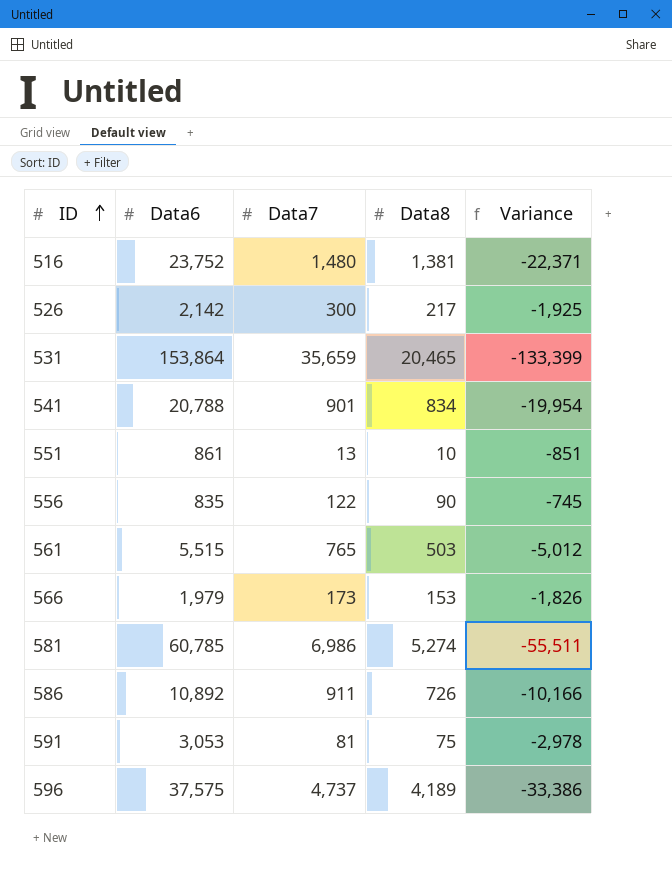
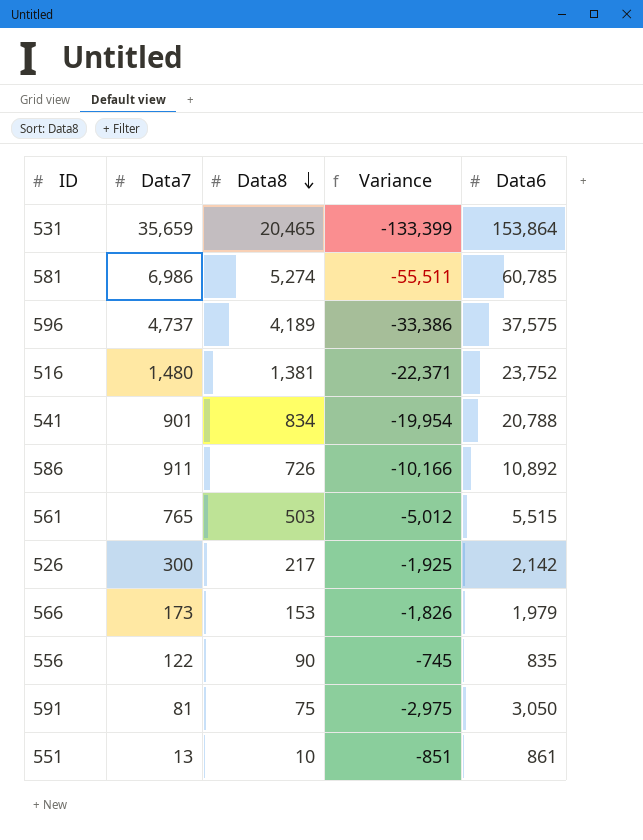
row order: ID ascending -> Data8 descending
column Data6 | position: 2 -> 5
591 | Variance: -2,978 -> -2,975
591 | Data6: 3,053 -> 3,050

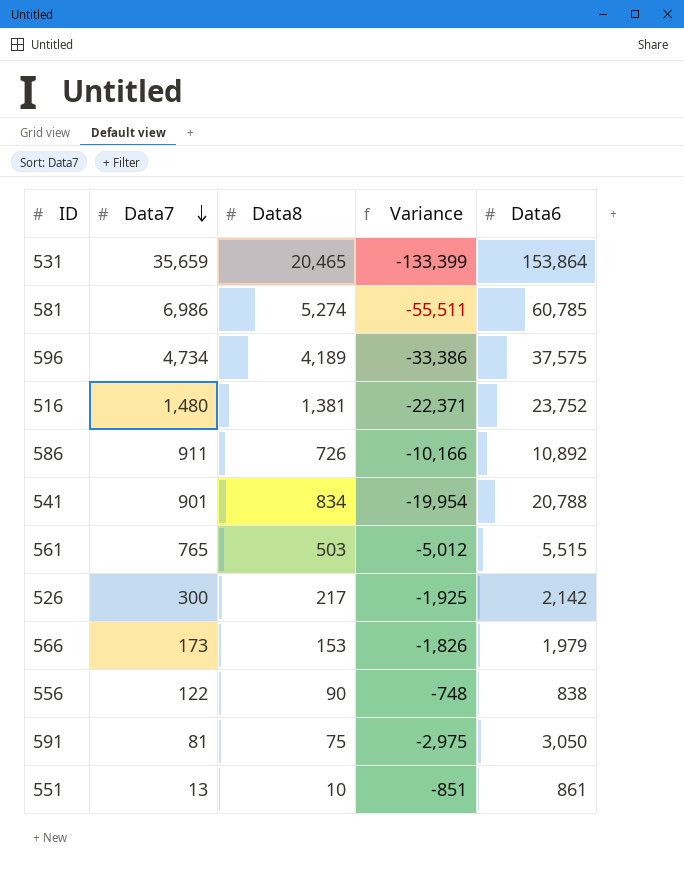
row order: Data8 descending -> Data7 descending
596 | Data7: 4,737 -> 4,734
556 | Variance: -745 -> -748
556 | Data6: 835 -> 838

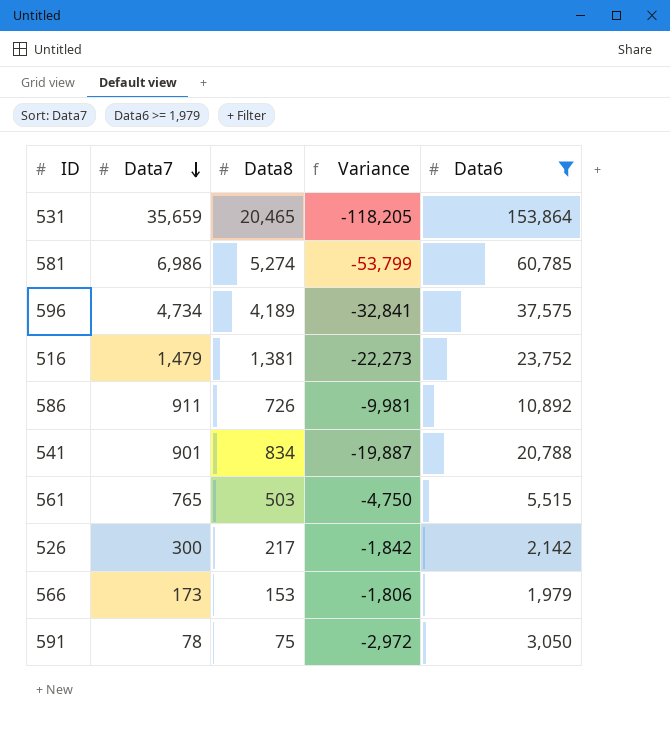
filter: none -> Data6 >= 1,979
column Variance | formula: [Data8] - [Data6] -> [Data7] - [Data6]
516 | Data7: 1,480 -> 1,479
591 | Data7: 81 -> 78

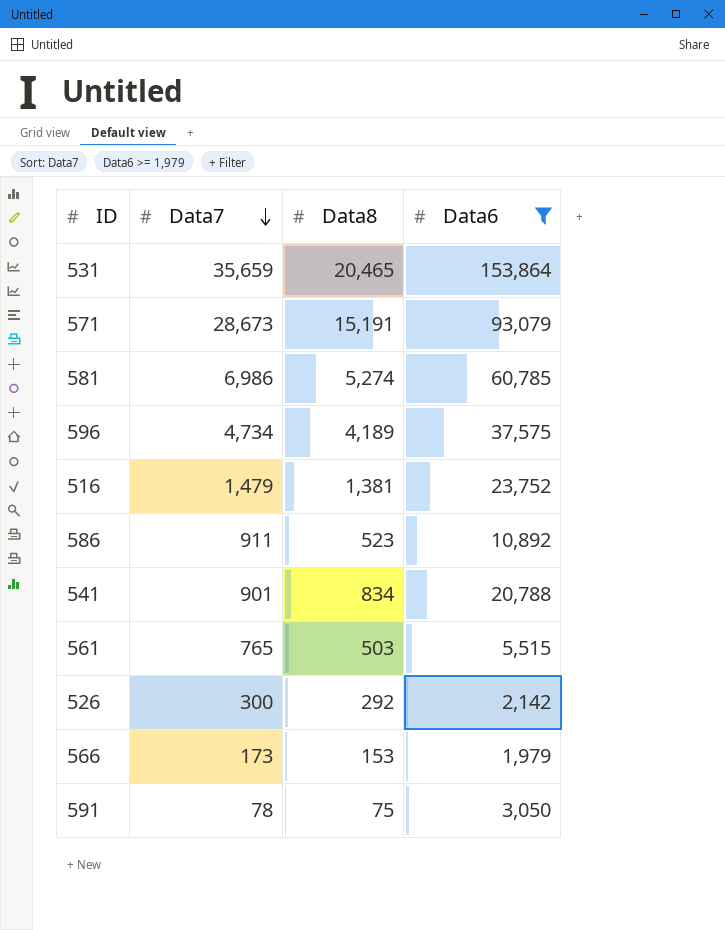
column Variance | formula: [Data7] - [Data6] -> none
row 571: none -> 28,673 | 15,191 | 93,079
586 | Data8: 726 -> 523
526 | Data8: 217 -> 292

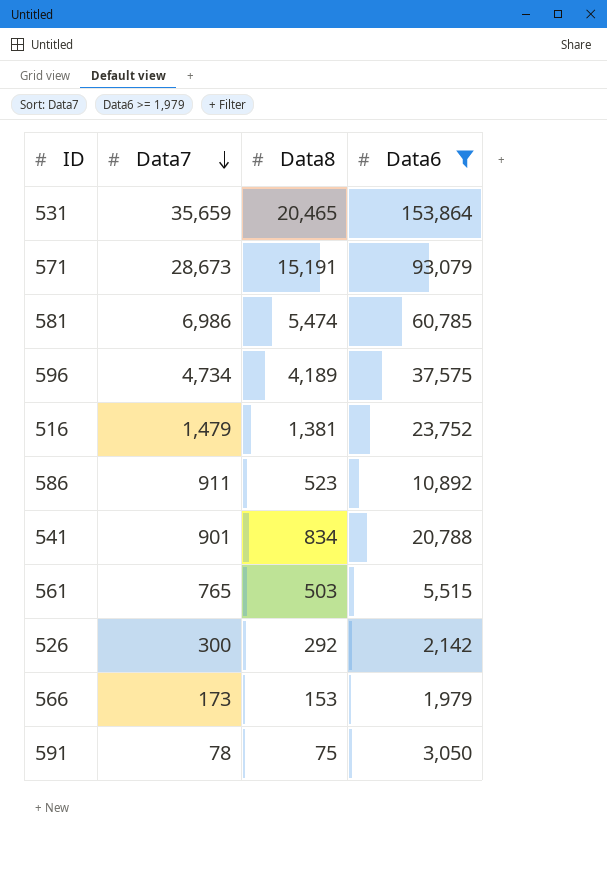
581 | Data8: 5,274 -> 5,474

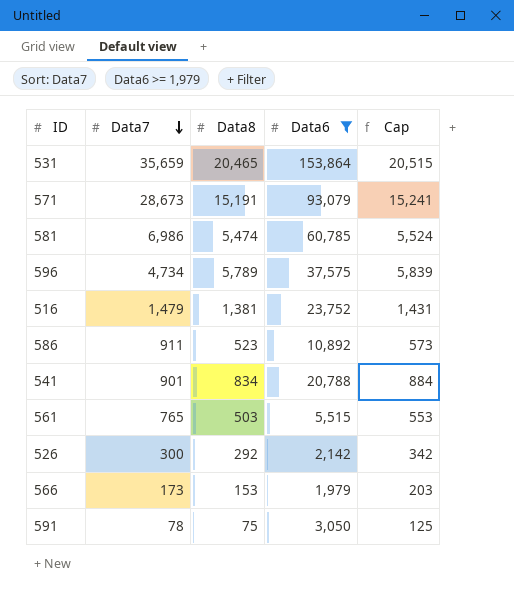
column Cap | formula: none -> [Data8] + 50
596 | Data8: 4,189 -> 5,789

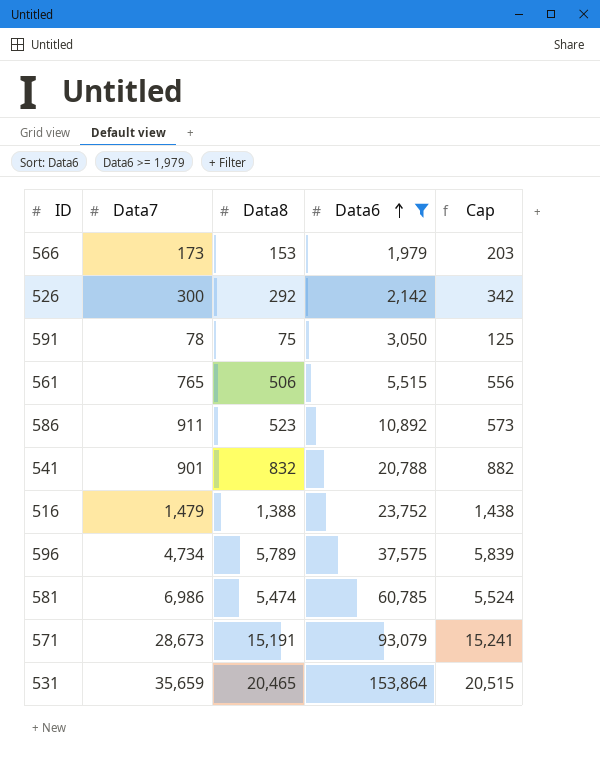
row order: Data7 descending -> Data6 ascending
561 | Data8: 503 -> 506
561 | Cap: 553 -> 556
541 | Data8: 834 -> 832
541 | Cap: 884 -> 882
516 | Data8: 1,381 -> 1,388
516 | Cap: 1,431 -> 1,438

